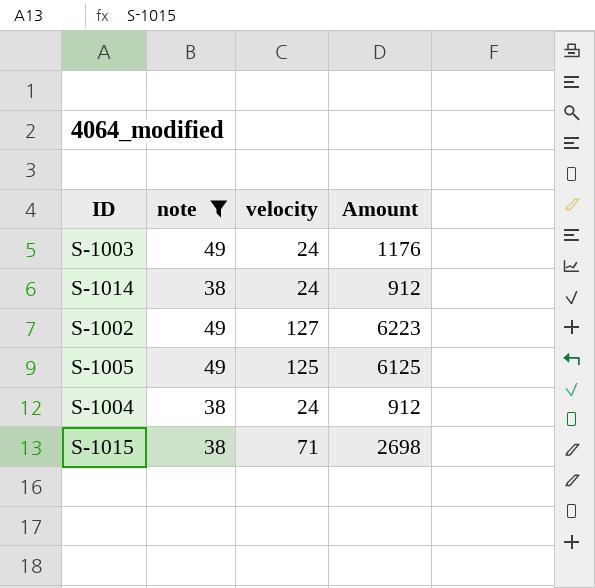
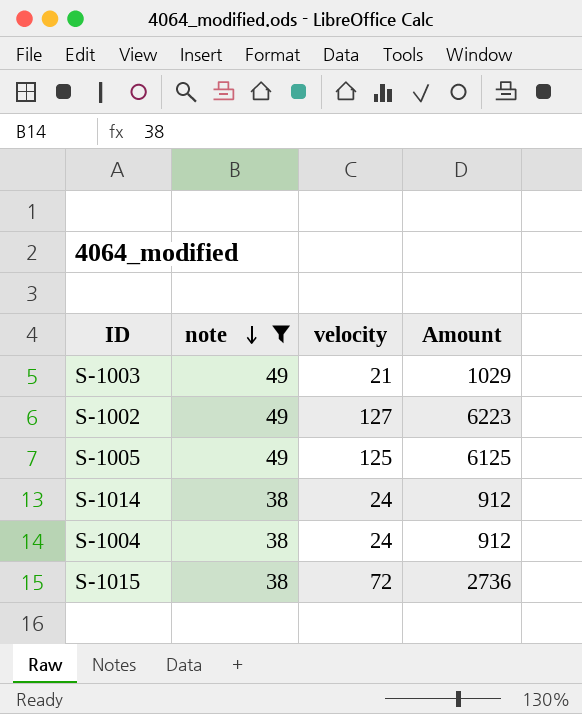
row order: none -> note descending
S-1003 | velocity: 24 -> 21
S-1003 | Amount: 1176 -> 1029
S-1015 | velocity: 71 -> 72
S-1015 | Amount: 2698 -> 2736

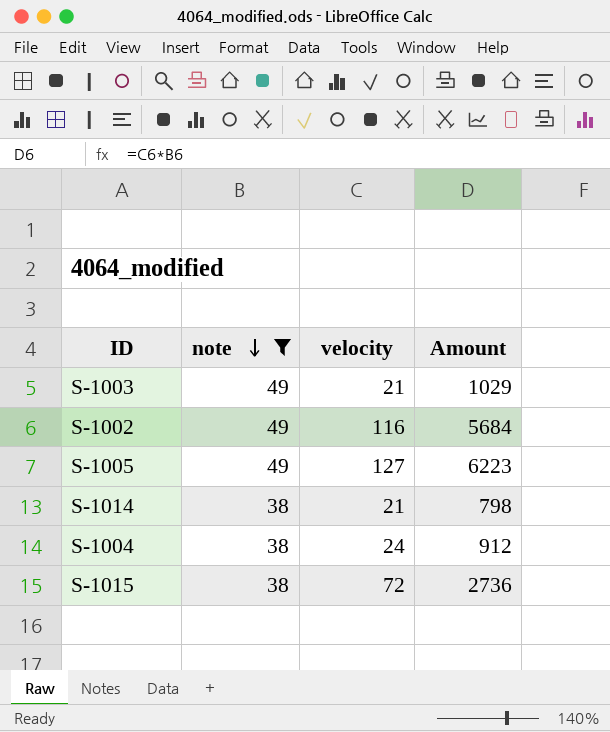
S-1002 | velocity: 127 -> 116
S-1002 | Amount: 6223 -> 5684
S-1005 | velocity: 125 -> 127
S-1005 | Amount: 6125 -> 6223
S-1014 | velocity: 24 -> 21
S-1014 | Amount: 912 -> 798

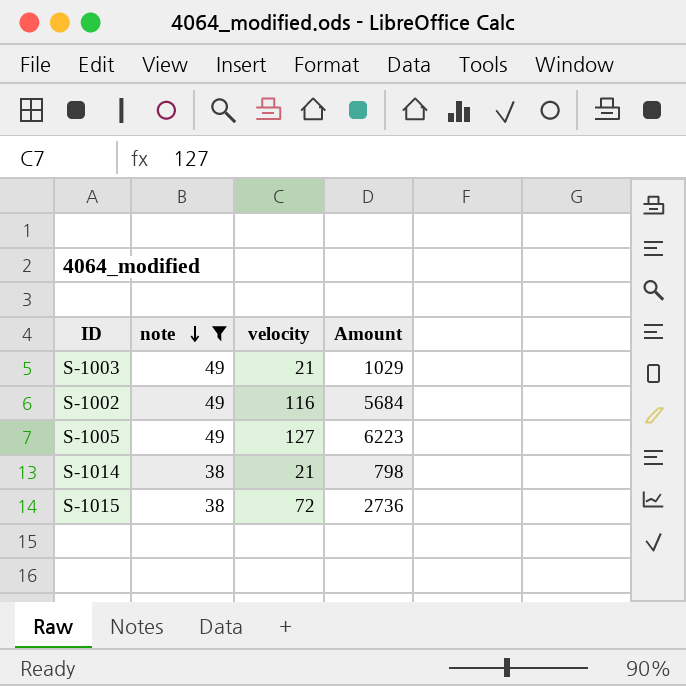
row S-1004: 38 | 24 | 912 -> none

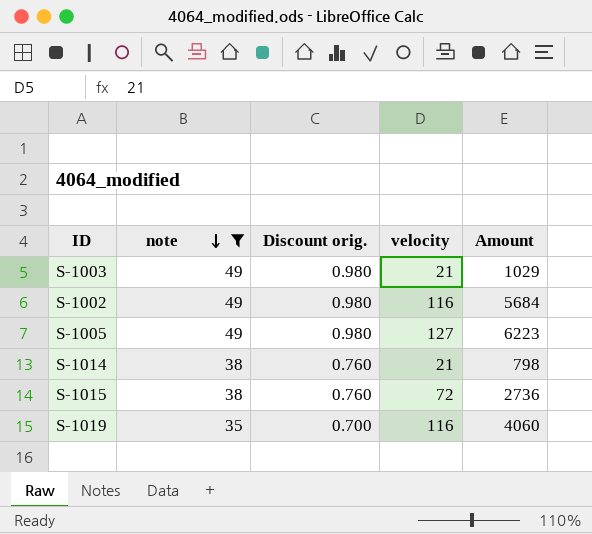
column Discount orig. | formula: none -> [note] * 0.02
row S-1019: none -> 35 | 0.700 | 116 | 4060

